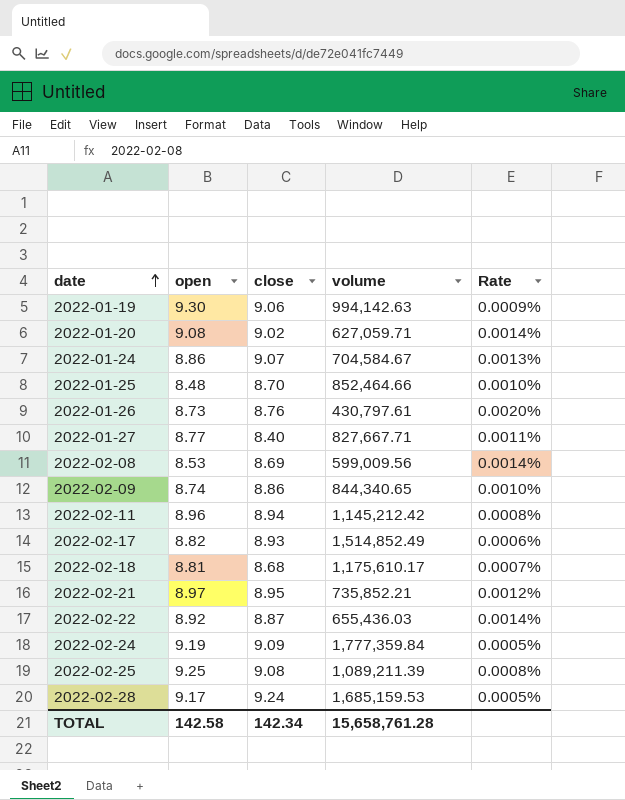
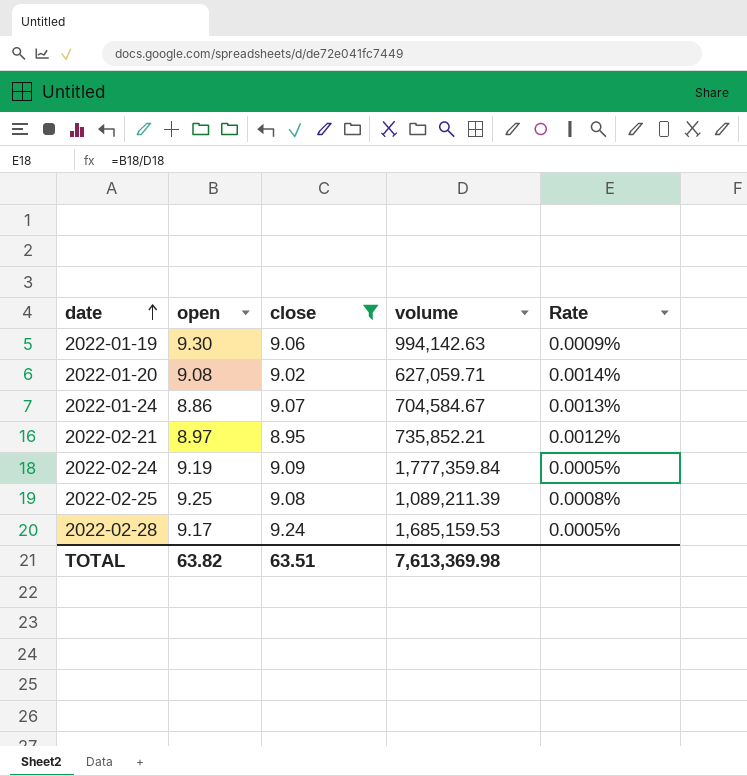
filter: none -> close >= 8.95
TOTAL | open: 142.58 -> 63.82
TOTAL | close: 142.34 -> 63.51
TOTAL | volume: 15,658,761.28 -> 7,613,369.98

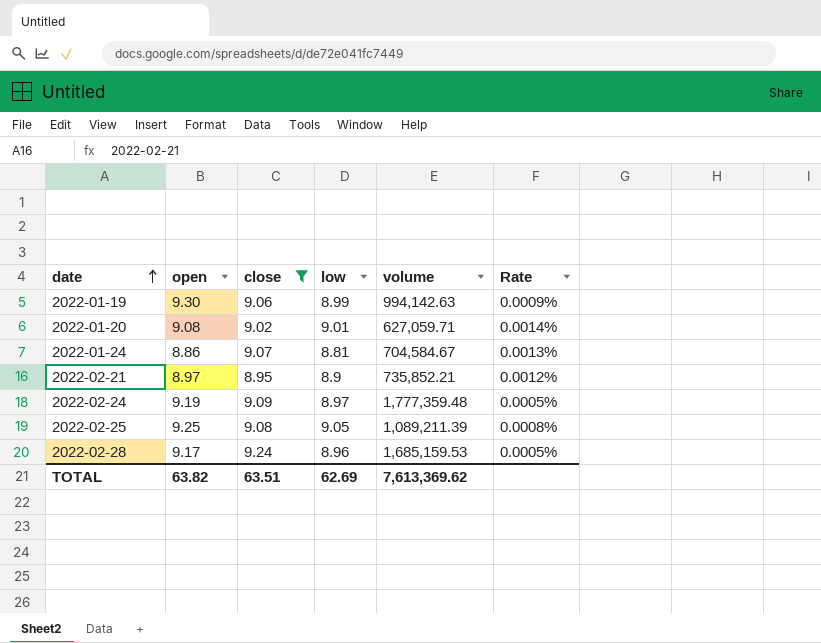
column low | position: none -> 4
2022-02-24 | volume: 1,777,359.84 -> 1,777,359.48
TOTAL | volume: 7,613,369.98 -> 7,613,369.62

